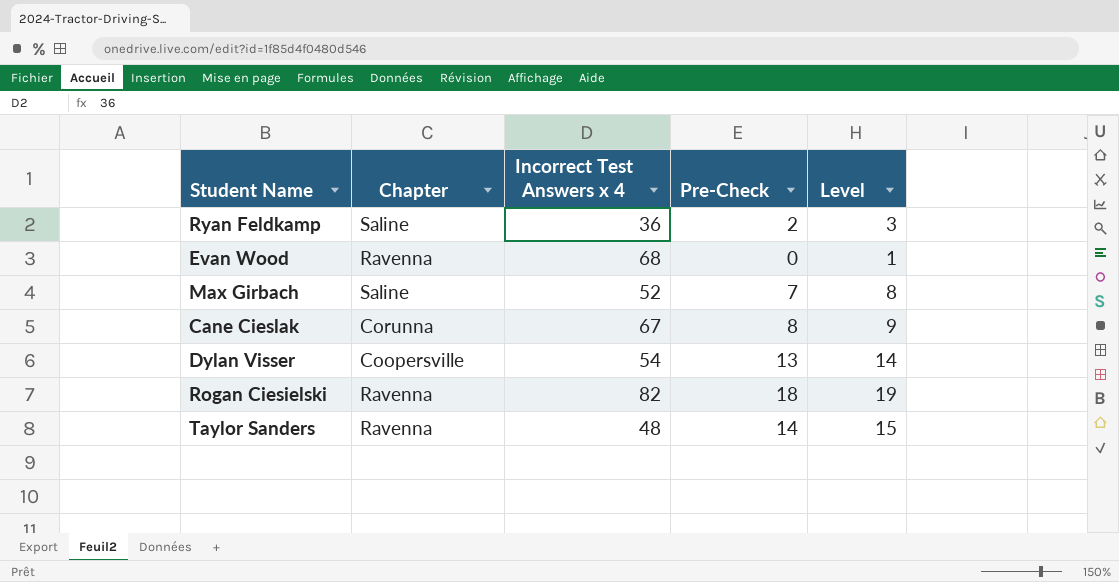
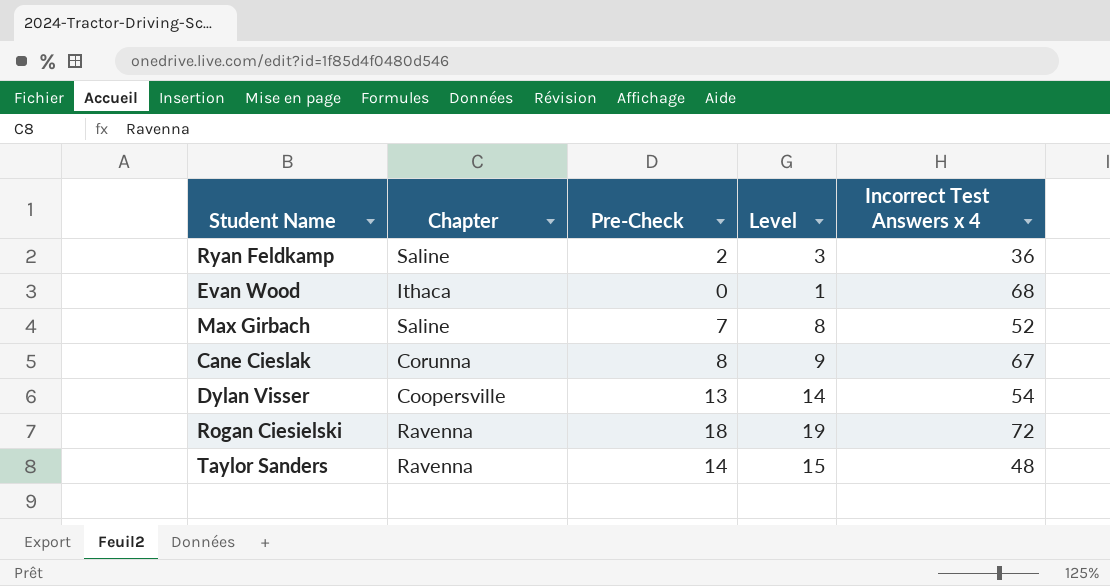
column Incorrect Test Answers x 4 | position: 3 -> 5
Evan Wood | Chapter: Ravenna -> Ithaca
Rogan Ciesielski | Incorrect Test Answers x 4: 82 -> 72

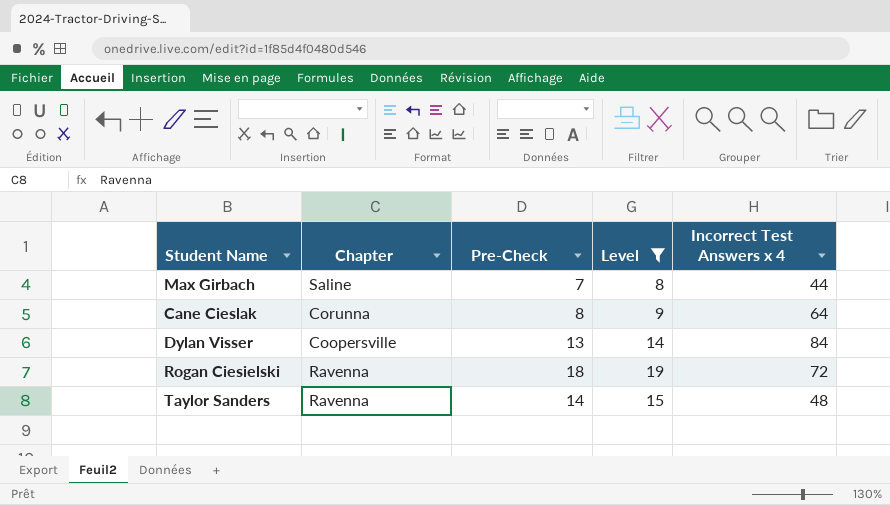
filter: none -> Level >= 8
Max Girbach | Incorrect Test Answers x 4: 52 -> 44
Cane Cieslak | Incorrect Test Answers x 4: 67 -> 64
Dylan Visser | Incorrect Test Answers x 4: 54 -> 84

